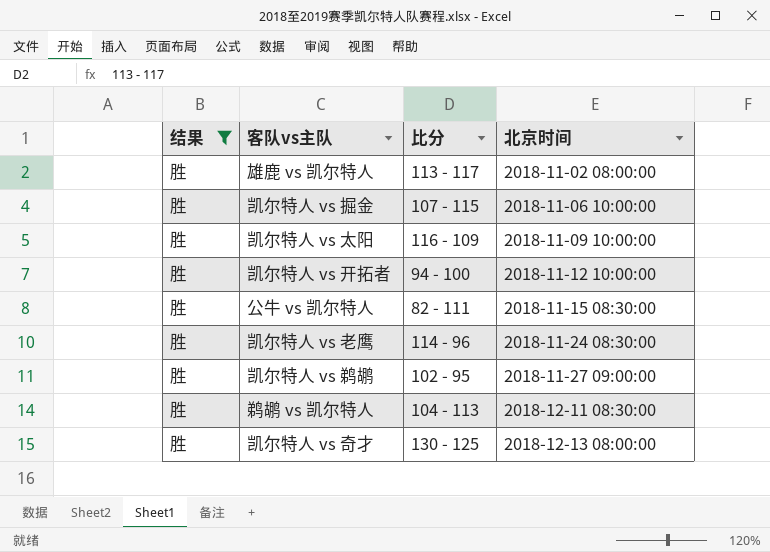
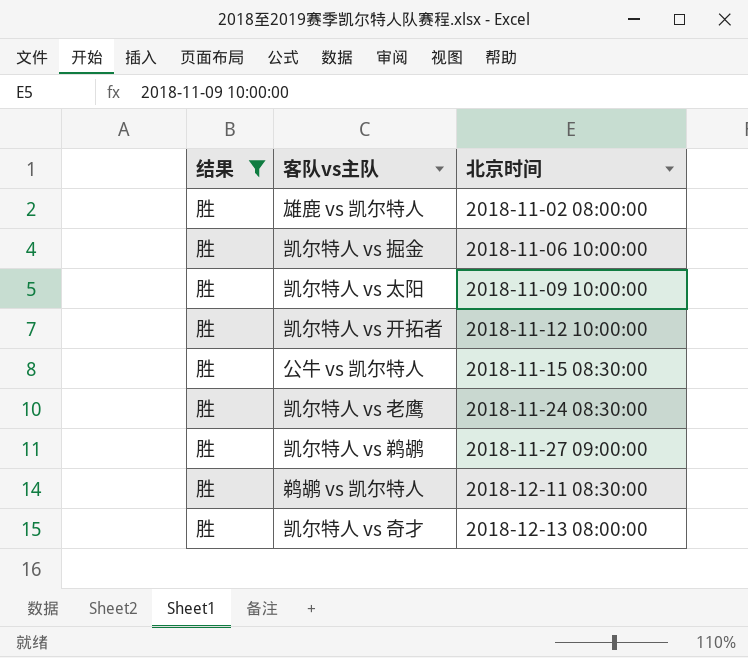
column 比分 | position: 3 -> none

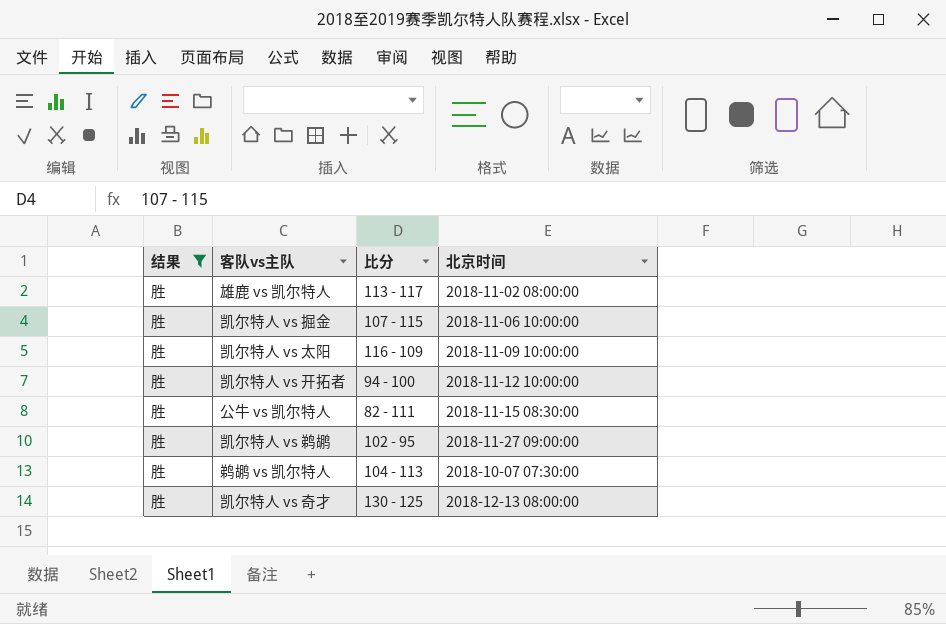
column 比分 | position: none -> 3
row 凯尔特人 vs 老鹰: 胜 | 2018-11-24 08:30:00 -> none
鹈鹕 vs 凯尔特人 | 北京时间: 2018-12-11 08:30:00 -> 2018-10-07 07:30:00

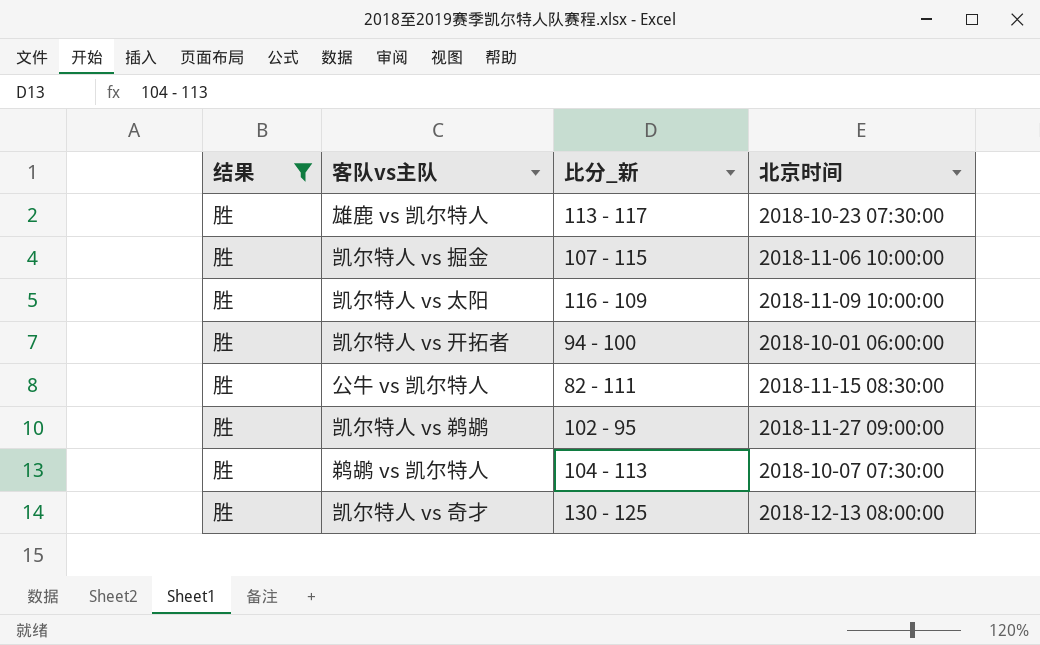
column name: 比分 -> 比分_新
雄鹿 vs 凯尔特人 | 北京时间: 2018-11-02 08:00:00 -> 2018-10-23 07:30:00
凯尔特人 vs 开拓者 | 北京时间: 2018-11-12 10:00:00 -> 2018-10-01 06:00:00

